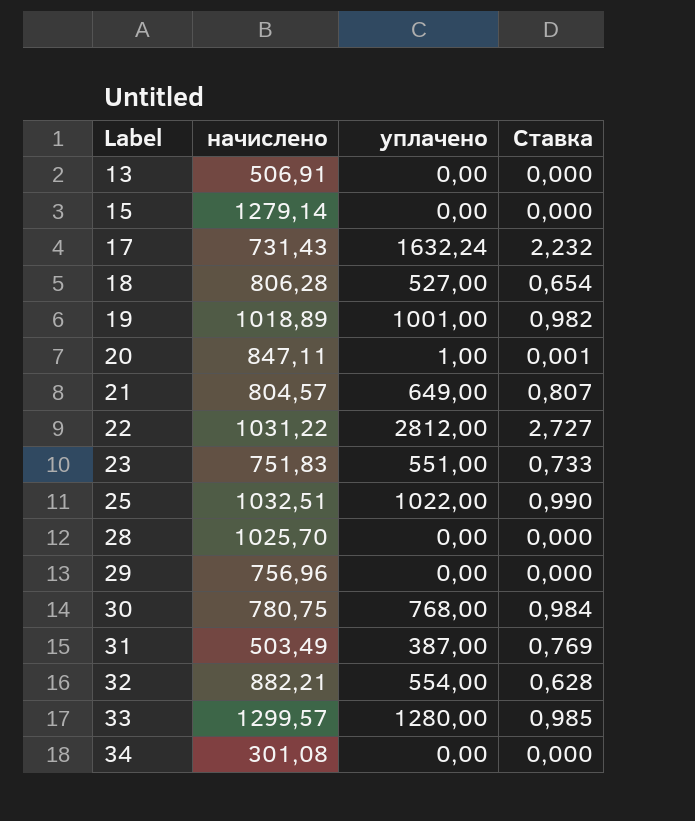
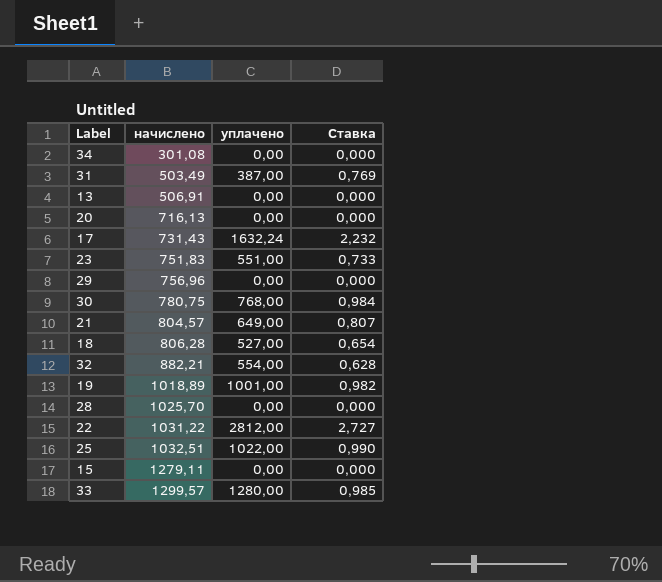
row order: Label ascending -> начислено ascending
20 | начислено: 847,11 -> 716,13
20 | уплачено: 1,00 -> 0,00
20 | Ставка: 0,001 -> 0,000
15 | начислено: 1279,14 -> 1279,11

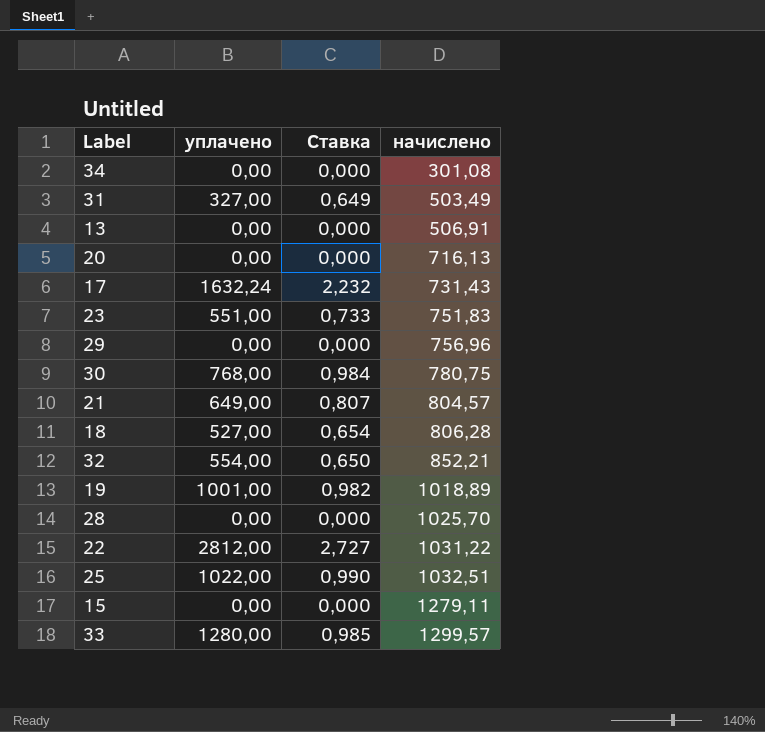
column начислено | position: 2 -> 4
31 | уплачено: 387,00 -> 327,00
31 | Ставка: 0,769 -> 0,649
32 | Ставка: 0,628 -> 0,650
32 | начислено: 882,21 -> 852,21

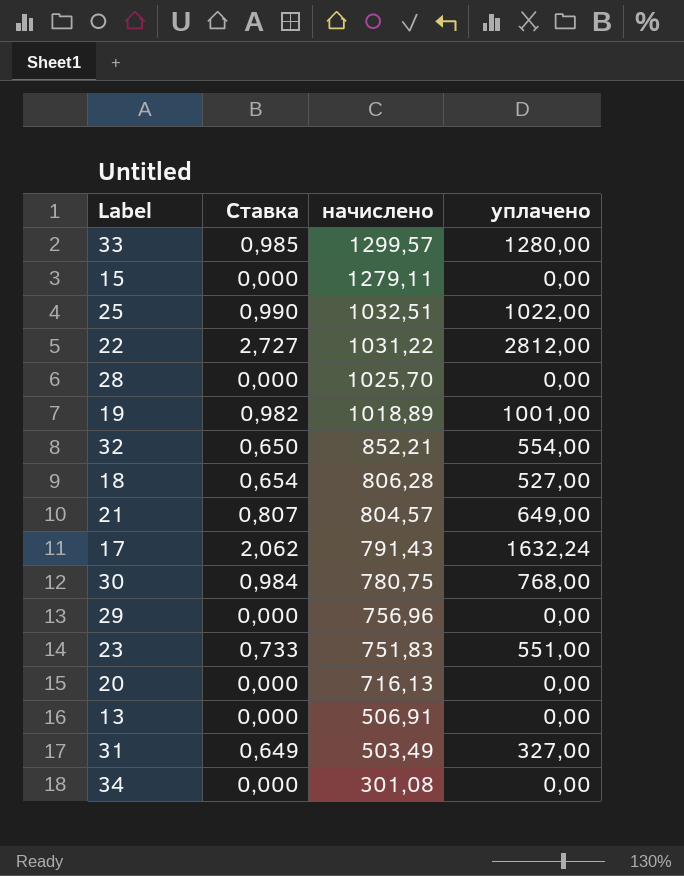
row order: начислено ascending -> начислено descending
column уплачено | position: 2 -> 4
17 | Ставка: 2,232 -> 2,062
17 | начислено: 731,43 -> 791,43

